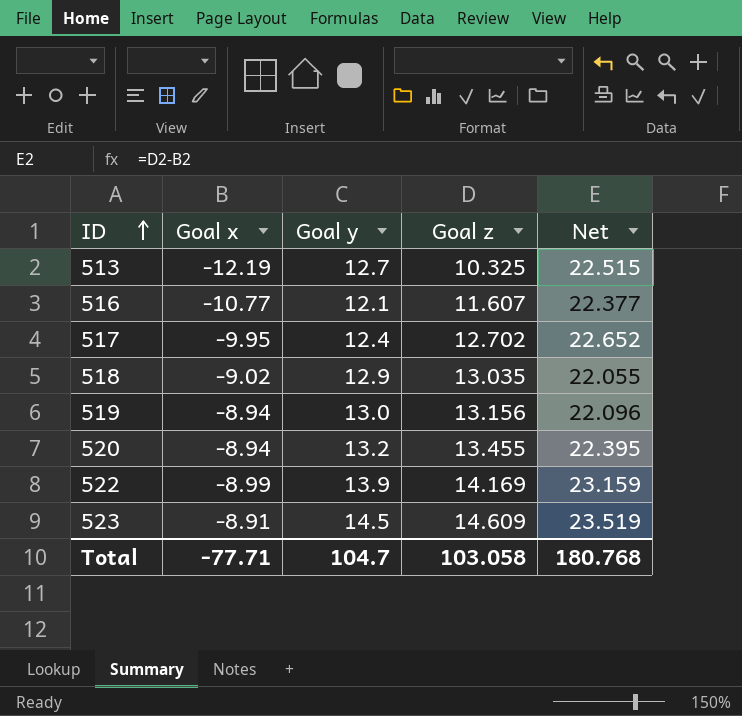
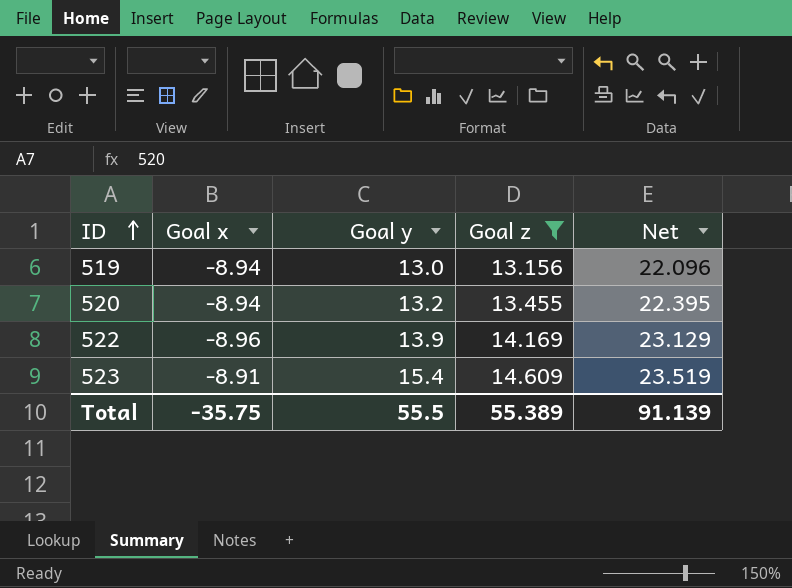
filter: none -> Goal z >= 13.156
522 | Goal x: -8.99 -> -8.96
522 | Net: 23.159 -> 23.129
523 | Goal y: 14.5 -> 15.4
Total | Goal x: -77.71 -> -35.75
Total | Goal y: 104.7 -> 55.5
Total | Goal z: 103.058 -> 55.389
Total | Net: 180.768 -> 91.139

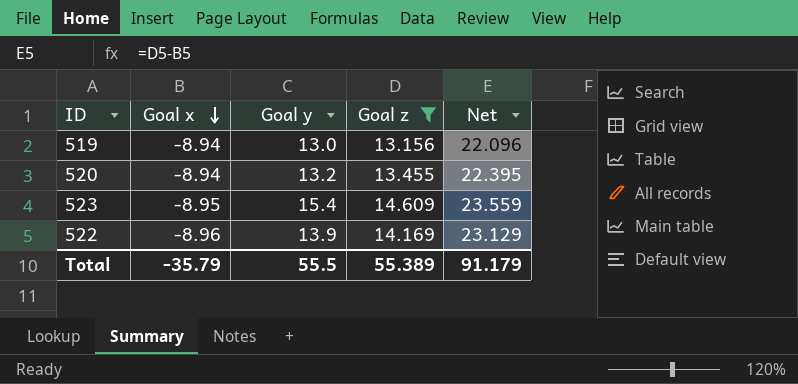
row order: ID ascending -> Goal x descending
523 | Goal x: -8.91 -> -8.95
523 | Net: 23.519 -> 23.559
Total | Goal x: -35.75 -> -35.79
Total | Net: 91.139 -> 91.179

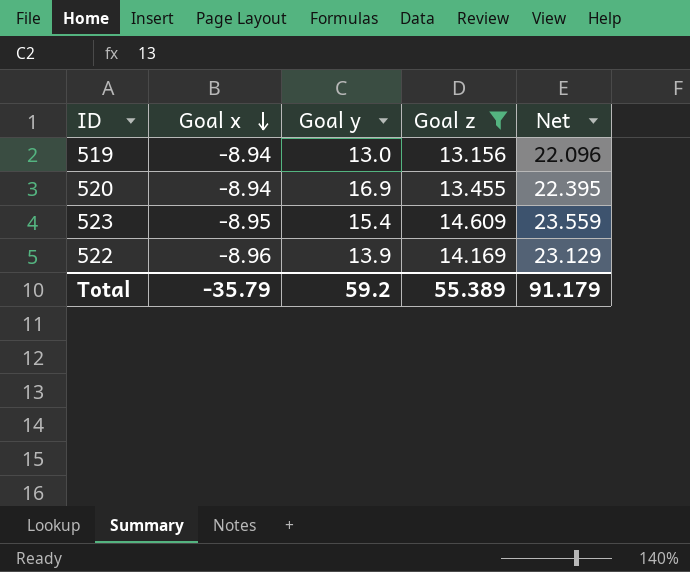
520 | Goal y: 13.2 -> 16.9
Total | Goal y: 55.5 -> 59.2

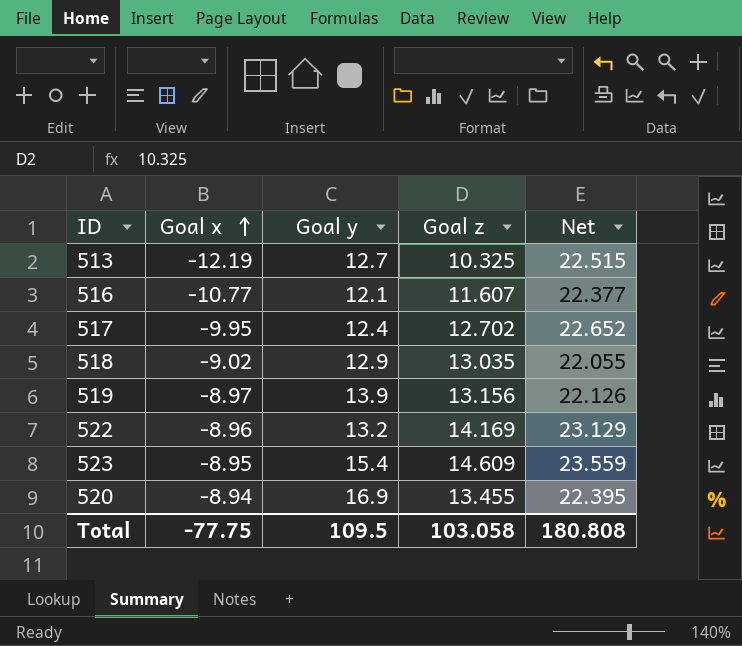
filter: Goal z >= 13.156 -> none
row order: Goal x descending -> Goal x ascending
519 | Goal x: -8.94 -> -8.97
519 | Goal y: 13.0 -> 13.9
519 | Net: 22.096 -> 22.126
522 | Goal y: 13.9 -> 13.2
Total | Goal x: -35.79 -> -77.75
Total | Goal y: 59.2 -> 109.5
Total | Goal z: 55.389 -> 103.058
Total | Net: 91.179 -> 180.808

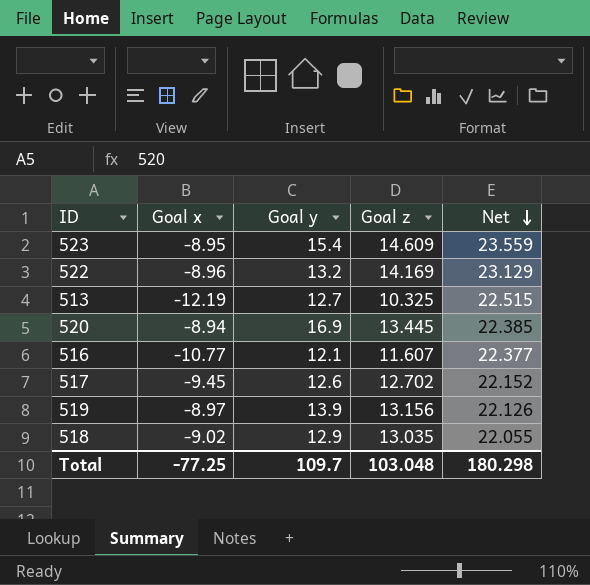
row order: Goal x ascending -> Net descending
520 | Goal z: 13.455 -> 13.445
520 | Net: 22.395 -> 22.385
517 | Goal x: -9.95 -> -9.45
517 | Goal y: 12.4 -> 12.6
517 | Net: 22.652 -> 22.152
Total | Goal x: -77.75 -> -77.25
Total | Goal y: 109.5 -> 109.7
Total | Goal z: 103.058 -> 103.048
Total | Net: 180.808 -> 180.298

